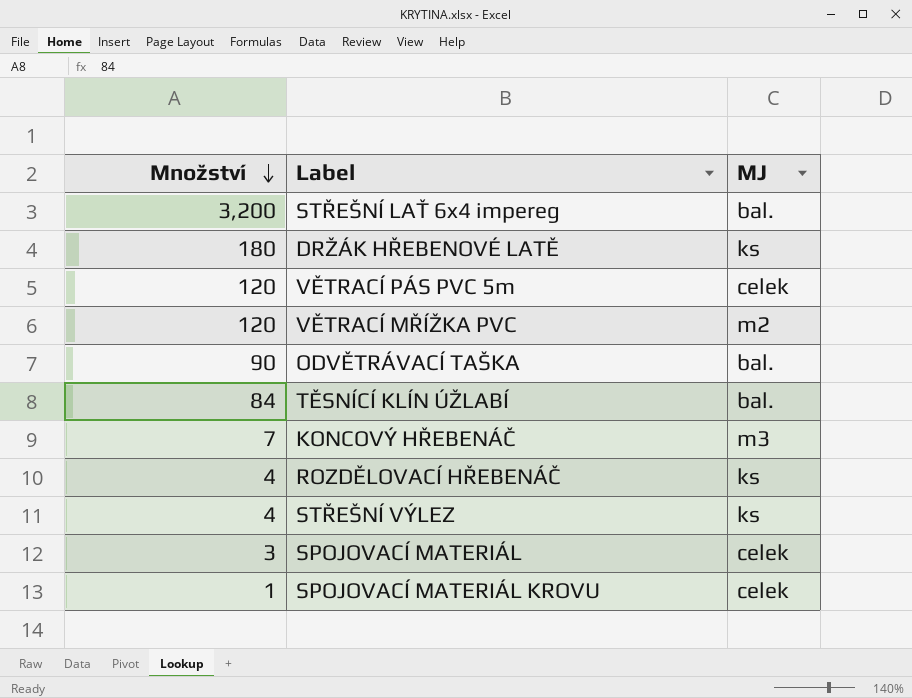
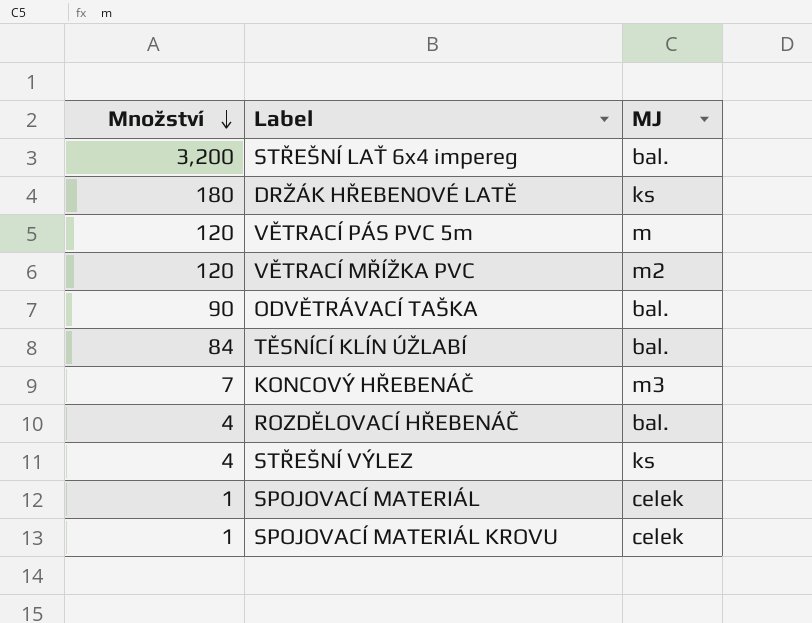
VĚTRACÍ PÁS PVC 5m | MJ: celek -> m
ROZDĚLOVACÍ HŘEBENÁČ | MJ: ks -> bal.
SPOJOVACÍ MATERIÁL | Množství: 3 -> 1

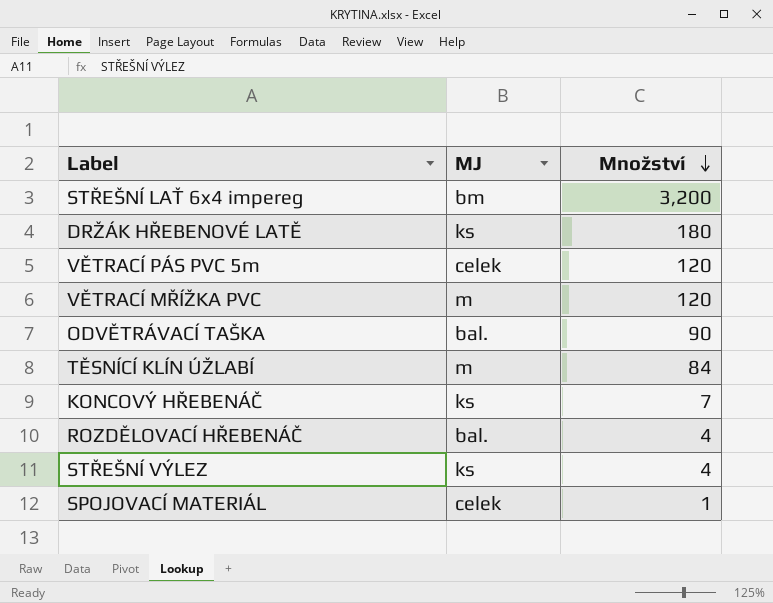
column Množství | position: 1 -> 3
row SPOJOVACÍ MATERIÁL KROVU: 1 | celek -> none
STŘEŠNÍ LAŤ 6x4 impereg | MJ: bal. -> bm
VĚTRACÍ PÁS PVC 5m | MJ: m -> celek
VĚTRACÍ MŘÍŽKA PVC | MJ: m2 -> m
TĚSNÍCÍ KLÍN ÚŽLABÍ | MJ: bal. -> m
KONCOVÝ HŘEBENÁČ | MJ: m3 -> ks

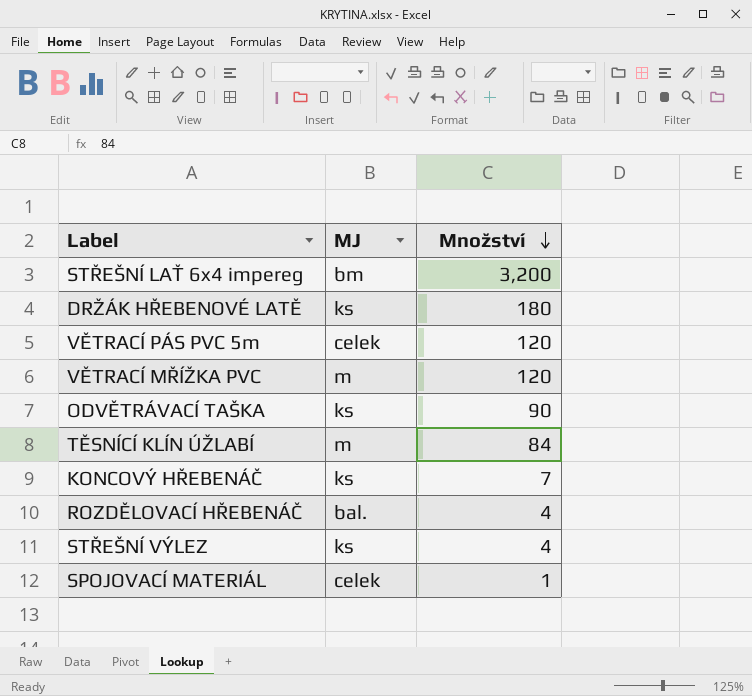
ODVĚTRÁVACÍ TAŠKA | MJ: bal. -> ks

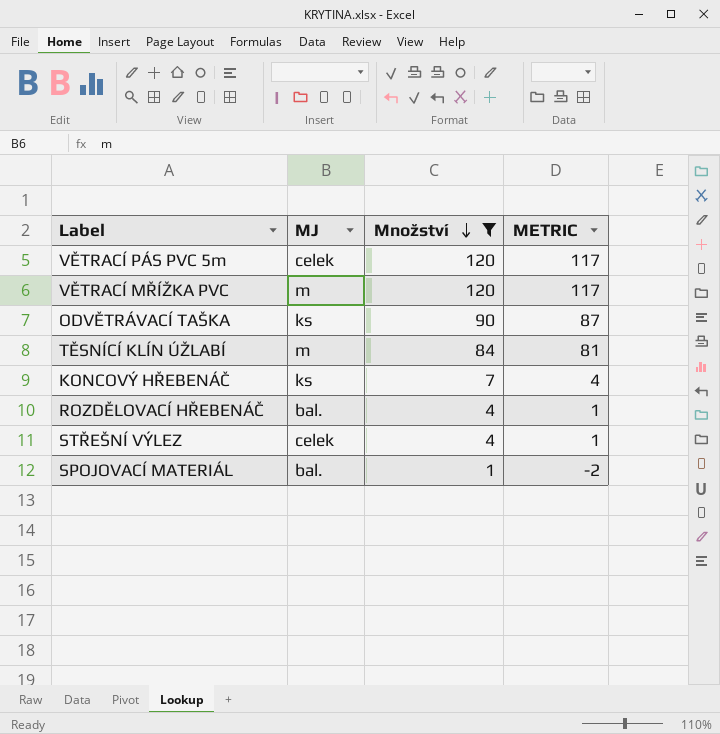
filter: none -> Množství <= 120
column METRIC | formula: none -> [Množství] - 3
STŘEŠNÍ VÝLEZ | MJ: ks -> celek
SPOJOVACÍ MATERIÁL | MJ: celek -> bal.

